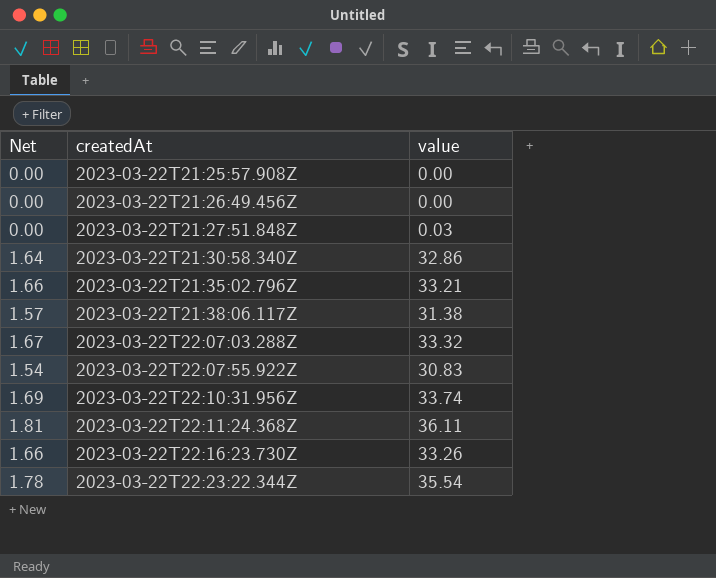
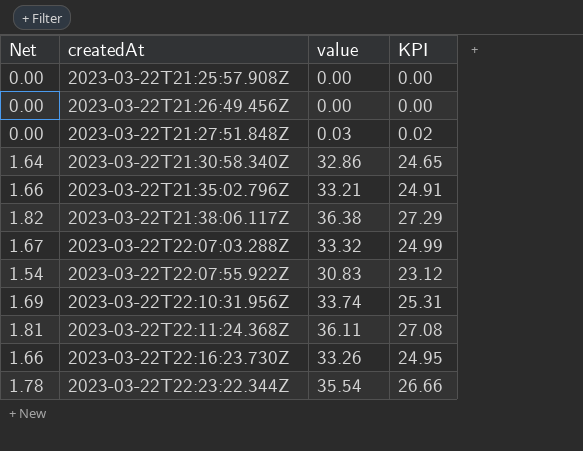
column KPI | formula: none -> [value] * 0.75
2023-03-22T21:38:06.117Z | Net: 1.57 -> 1.82
2023-03-22T21:38:06.117Z | value: 31.38 -> 36.38

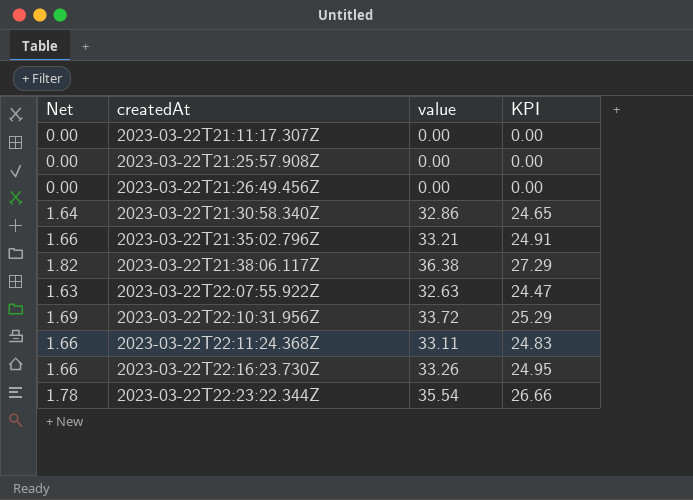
row 2023-03-22T21:27:51.848Z: 0.00 | 0.03 | 0.02 -> none
row 2023-03-22T22:07:03.288Z: 1.67 | 33.32 | 24.99 -> none
row 2023-03-22T21:11:17.307Z: none -> 0.00 | 0.00 | 0.00
2023-03-22T22:07:55.922Z | Net: 1.54 -> 1.63
2023-03-22T22:07:55.922Z | value: 30.83 -> 32.63
2023-03-22T22:07:55.922Z | KPI: 23.12 -> 24.47
2023-03-22T22:10:31.956Z | value: 33.74 -> 33.72
2023-03-22T22:10:31.956Z | KPI: 25.31 -> 25.29
2023-03-22T22:11:24.368Z | Net: 1.81 -> 1.66
2023-03-22T22:11:24.368Z | value: 36.11 -> 33.11
2023-03-22T22:11:24.368Z | KPI: 27.08 -> 24.83

